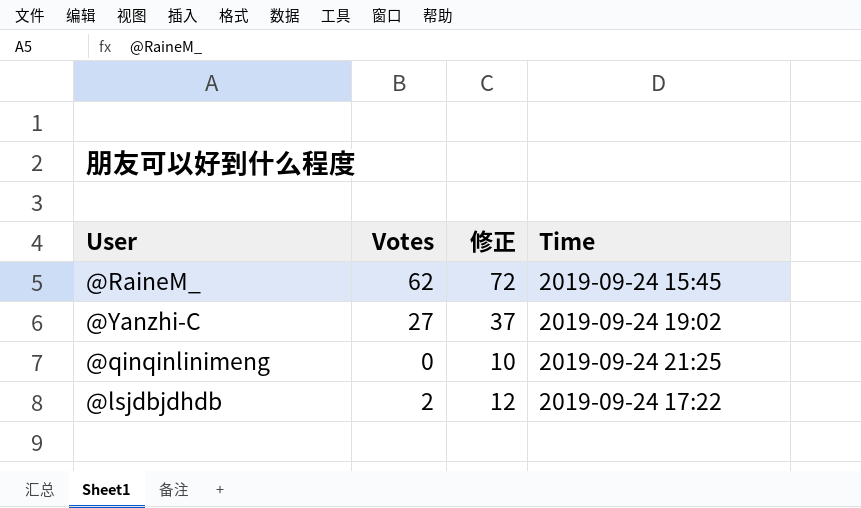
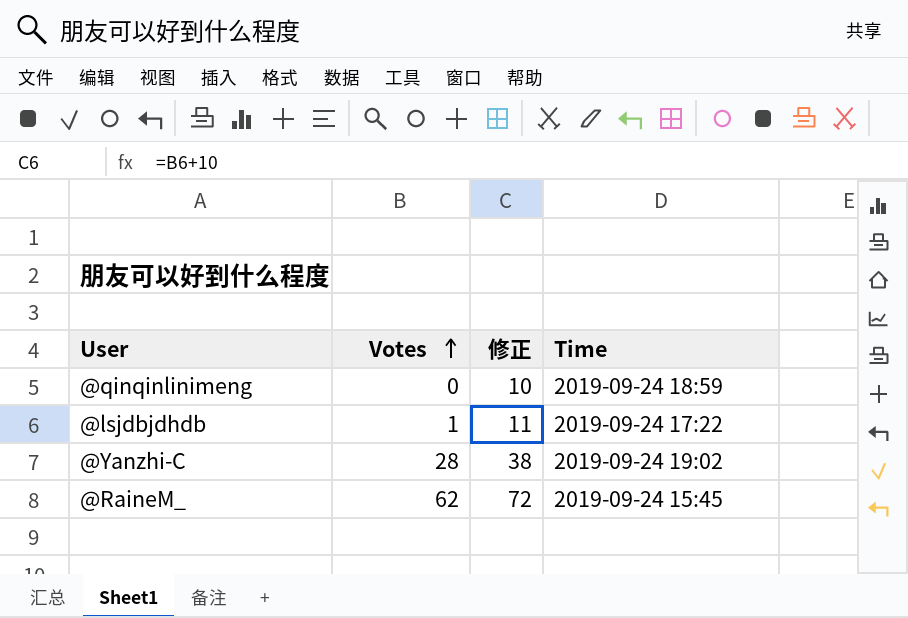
row order: none -> Votes ascending
@qinqinlinimeng | Time: 2019-09-24 21:25 -> 2019-09-24 18:59
@lsjdbjdhdb | Votes: 2 -> 1
@lsjdbjdhdb | 修正: 12 -> 11
@Yanzhi-C | Votes: 27 -> 28
@Yanzhi-C | 修正: 37 -> 38

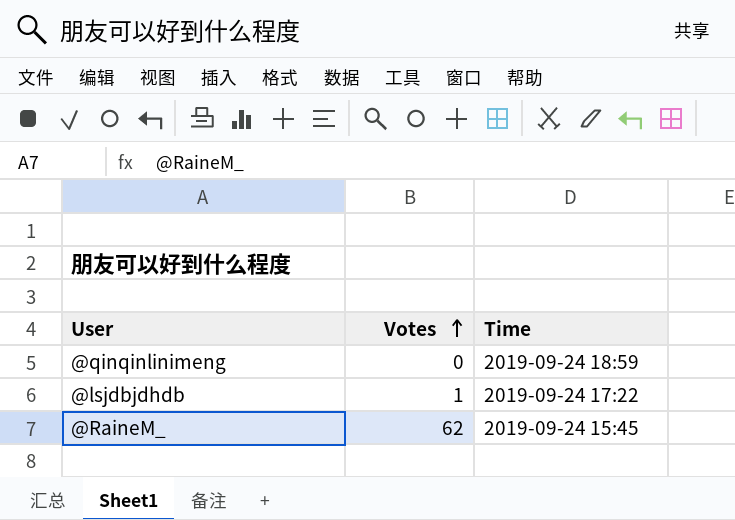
column 修正 | formula: [Votes] + 10 -> none
row @Yanzhi-C: 28 | 38 | 2019-09-24 19:02 -> none

